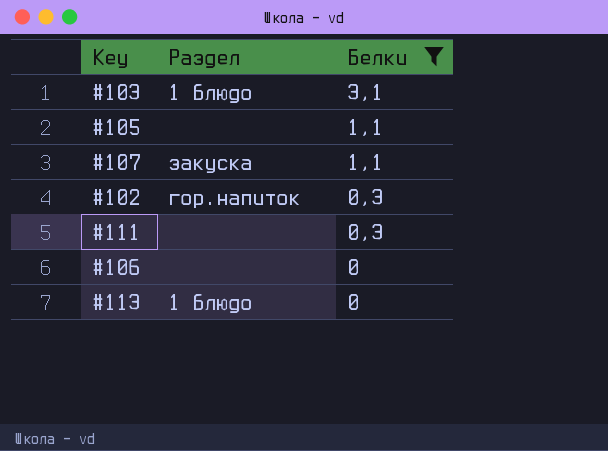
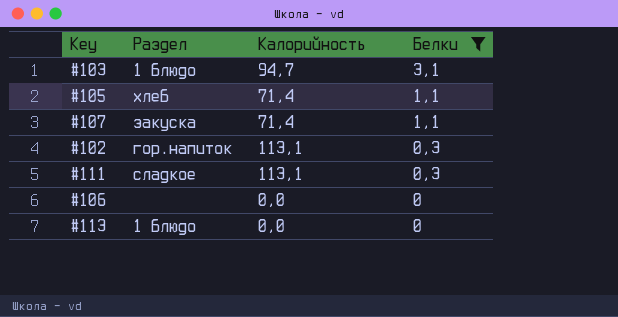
column Калорийность | position: none -> 3
#105 | Раздел: none -> хлеб
#111 | Раздел: none -> сладкое

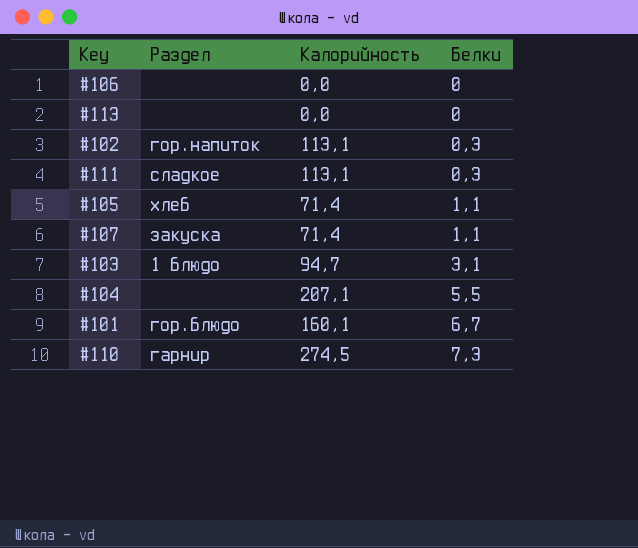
filter: Белки <= 3,1 -> none
row order: Белки descending -> Белки ascending
#113 | Раздел: 1 блюдо -> none

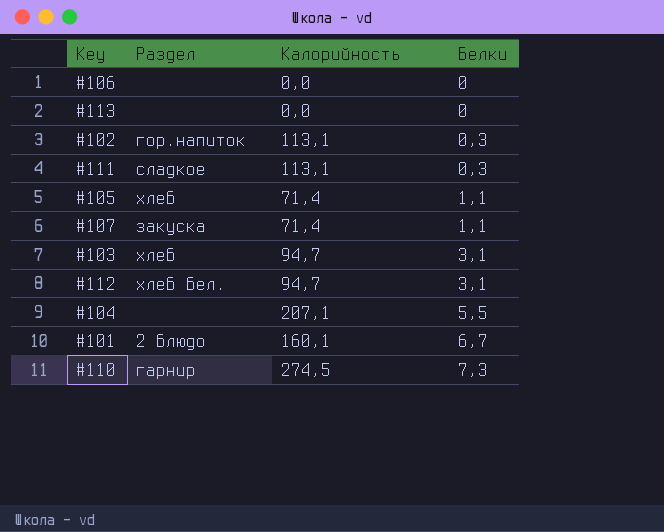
#103 | Раздел: 1 блюдо -> хлеб
row #112: none -> хлеб бел. | 94,7 | 3,1
#101 | Раздел: гор.блюдо -> 2 блюдо

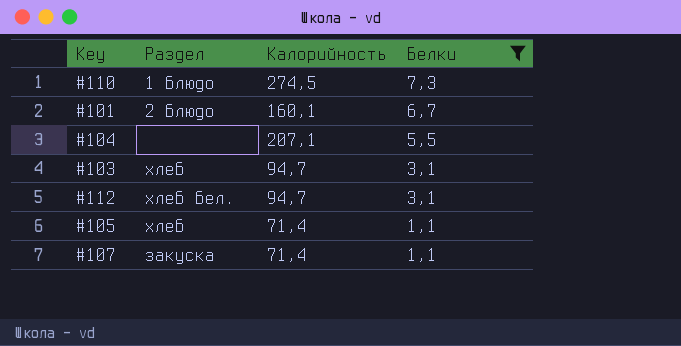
filter: none -> Белки >= 1,1
row order: Белки ascending -> Белки descending
#110 | Раздел: гарнир -> 1 блюдо

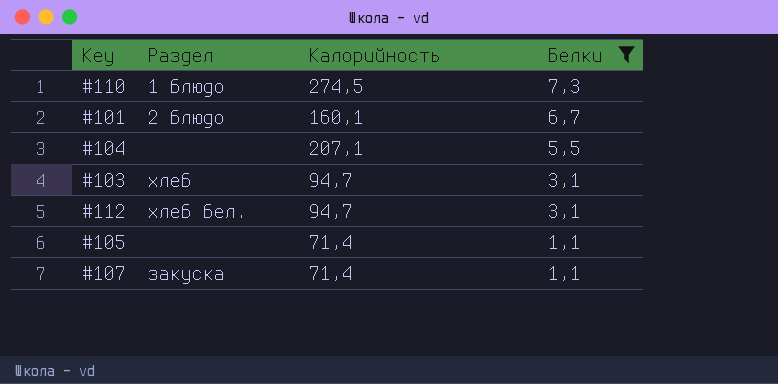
#105 | Раздел: хлеб -> none

